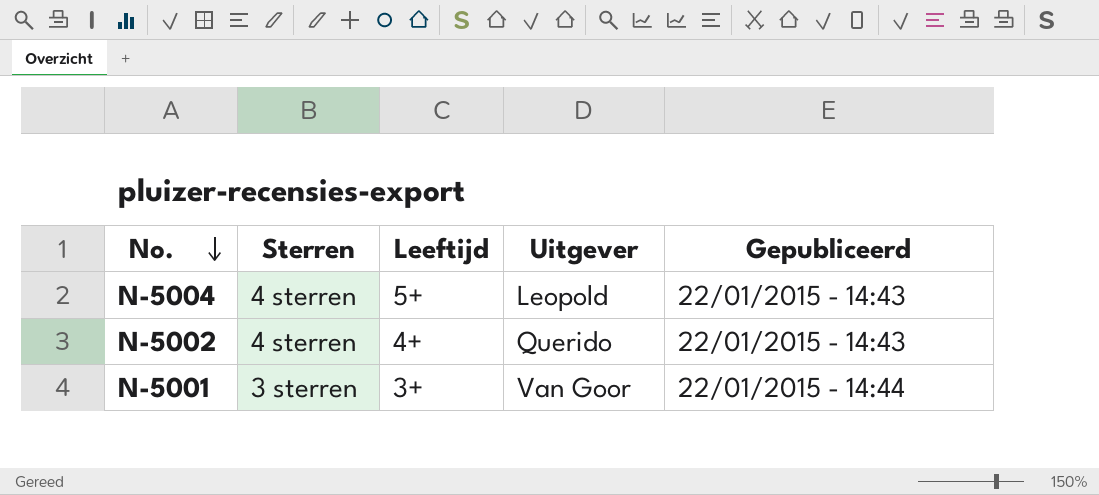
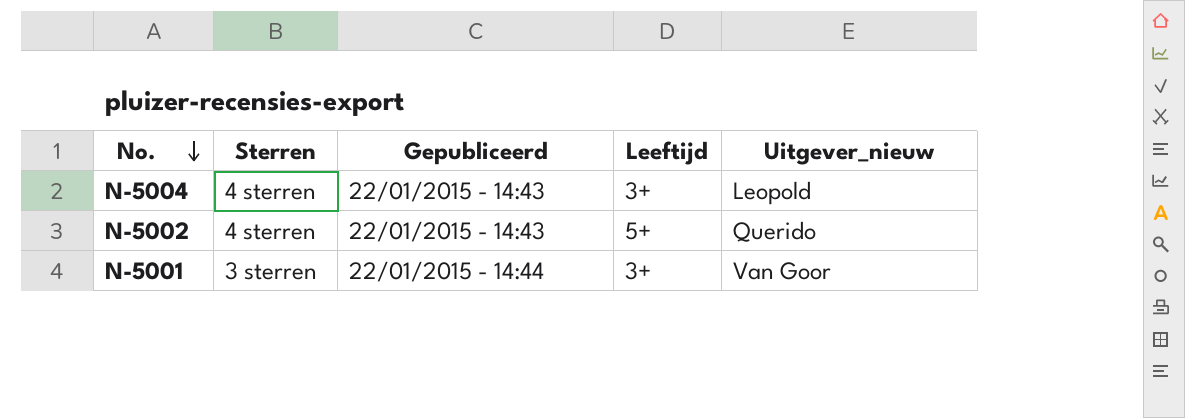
column Gepubliceerd | position: 5 -> 3
column name: Uitgever -> Uitgever_nieuw
N-5004 | Leeftijd: 5+ -> 3+
N-5002 | Leeftijd: 4+ -> 5+

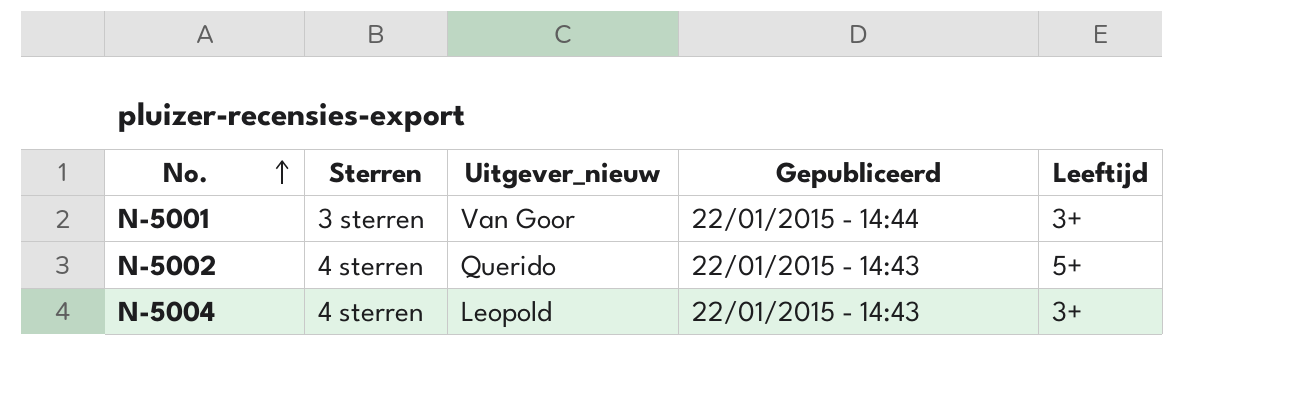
row order: No. descending -> No. ascending
column Uitgever_nieuw | position: 5 -> 3

